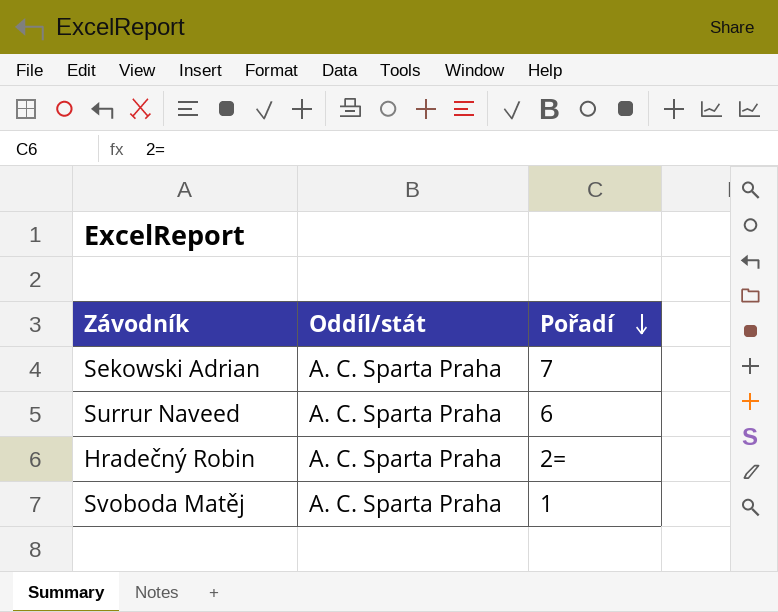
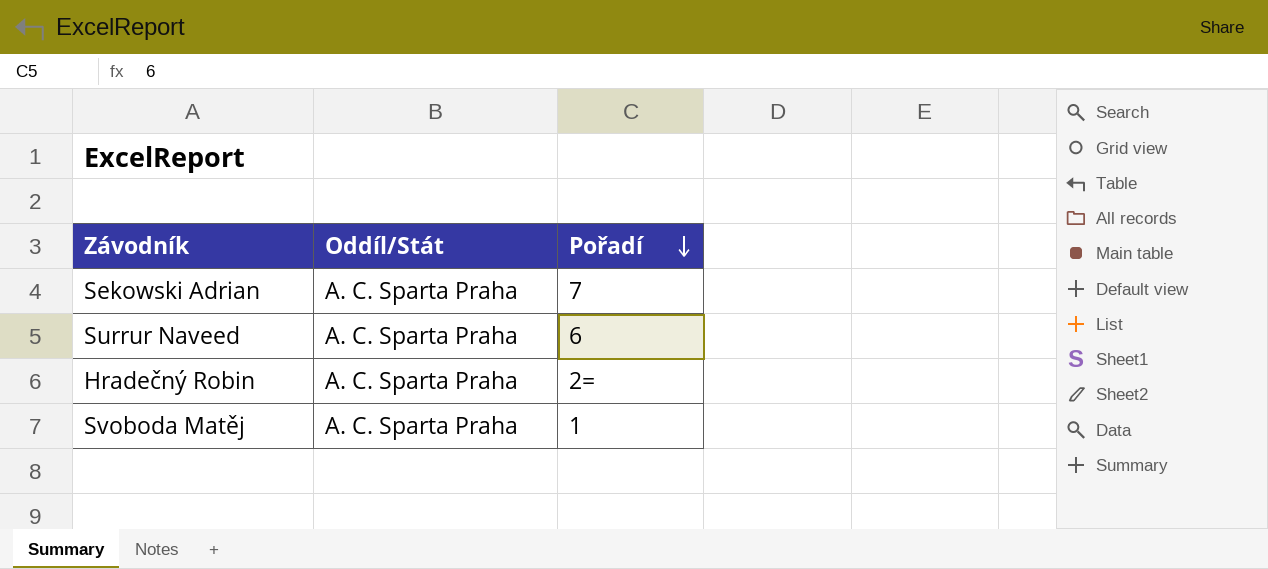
column name: Oddíl/stát -> Oddíl/Stát

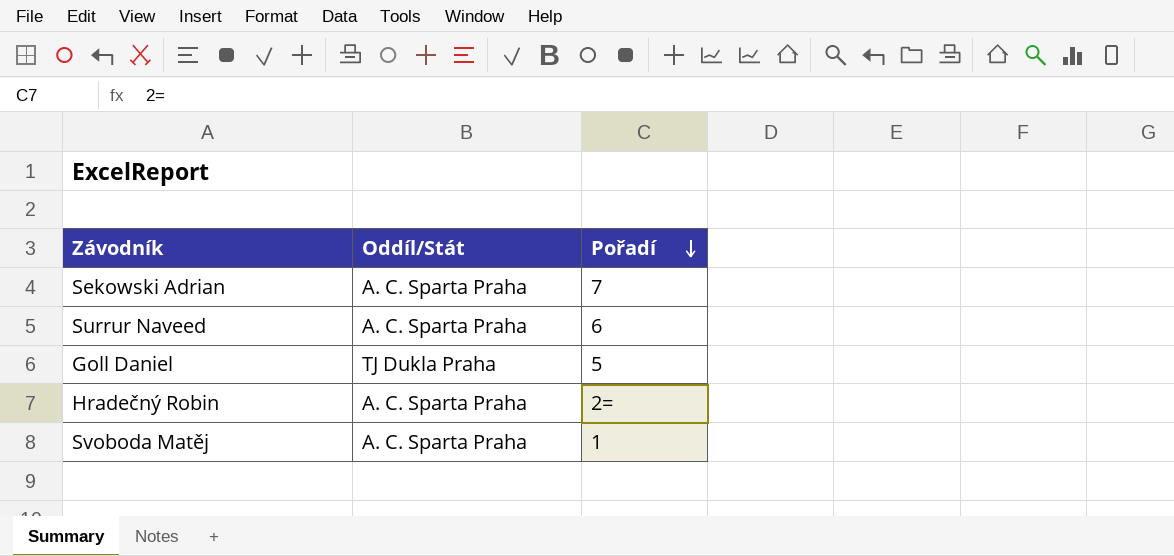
row Goll Daniel: none -> TJ Dukla Praha | 5

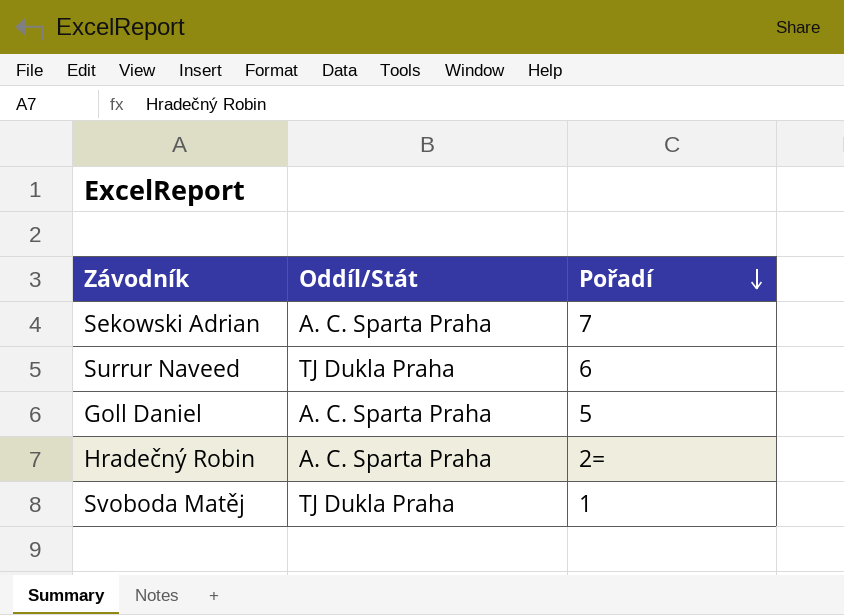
Surrur Naveed | Oddíl/Stát: A. C. Sparta Praha -> TJ Dukla Praha
Goll Daniel | Oddíl/Stát: TJ Dukla Praha -> A. C. Sparta Praha
Svoboda Matěj | Oddíl/Stát: A. C. Sparta Praha -> TJ Dukla Praha

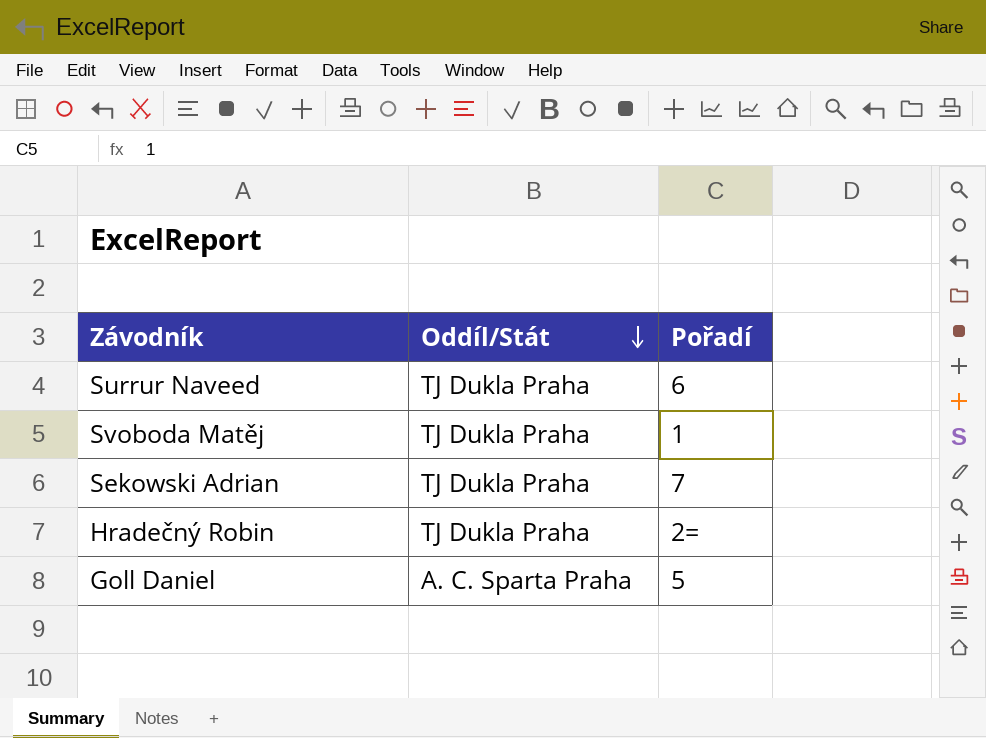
row order: Pořadí descending -> Oddíl/Stát descending
Sekowski Adrian | Oddíl/Stát: A. C. Sparta Praha -> TJ Dukla Praha
Hradečný Robin | Oddíl/Stát: A. C. Sparta Praha -> TJ Dukla Praha

